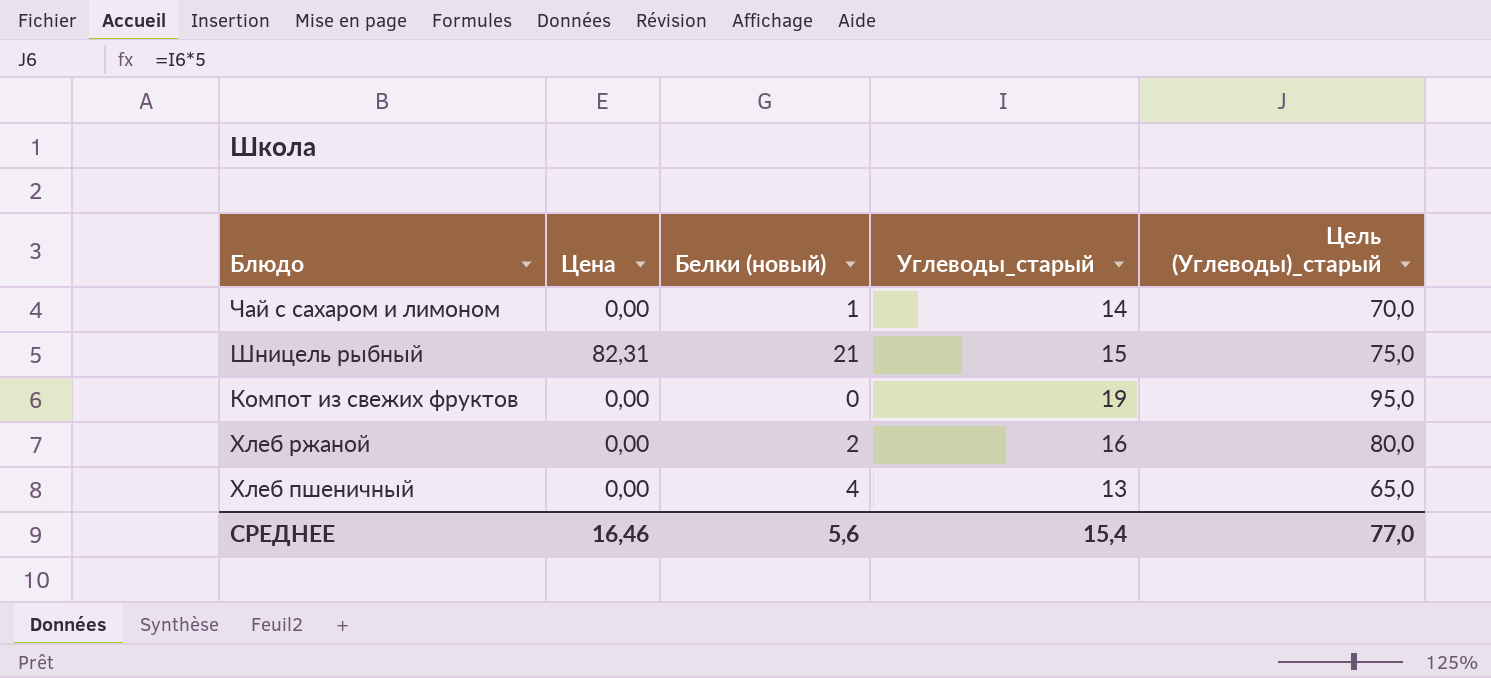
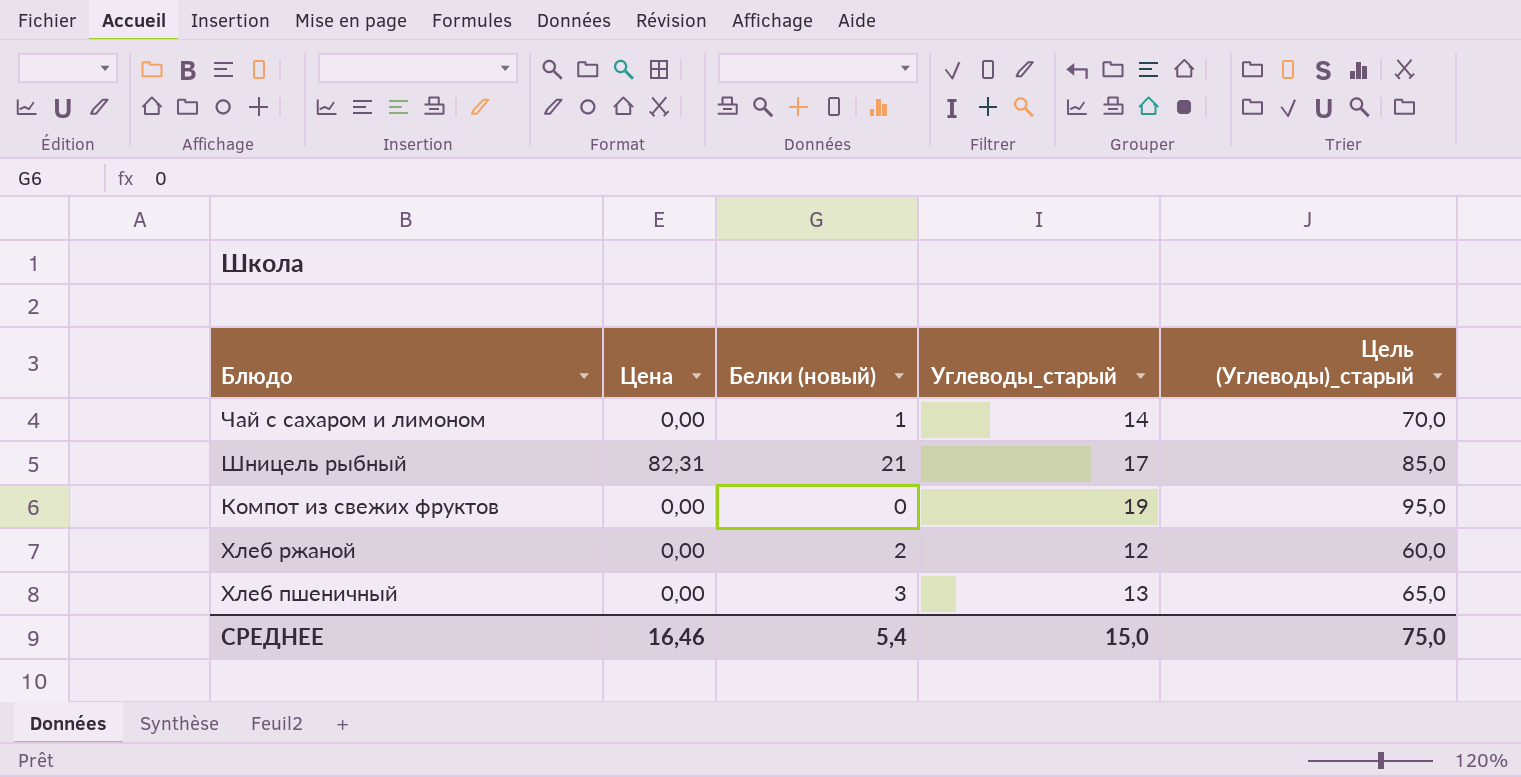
Шницель рыбный | Углеводы_старый: 15 -> 17
Шницель рыбный | Цель (Углеводы)_старый: 75,0 -> 85,0
Хлеб ржаной | Углеводы_старый: 16 -> 12
Хлеб ржаной | Цель (Углеводы)_старый: 80,0 -> 60,0
Хлеб пшеничный | Белки (новый): 4 -> 3
СРЕДНЕЕ | Белки (новый): 5,6 -> 5,4
СРЕДНЕЕ | Углеводы_старый: 15,4 -> 15,0
СРЕДНЕЕ | Цель (Углеводы)_старый: 77,0 -> 75,0

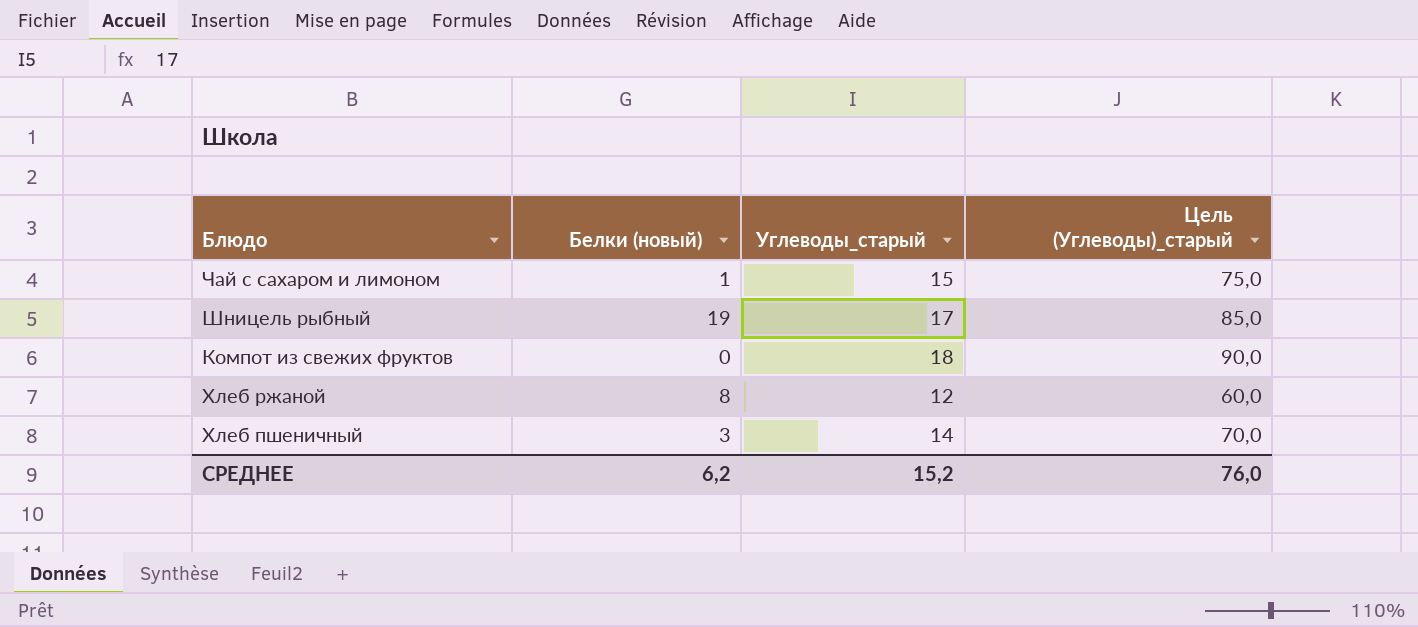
column Цена | position: 2 -> none
Чай с сахаром и лимоном | Углеводы_старый: 14 -> 15
Чай с сахаром и лимоном | Цель (Углеводы)_старый: 70,0 -> 75,0
Шницель рыбный | Белки (новый): 21 -> 19
Компот из свежих фруктов | Углеводы_старый: 19 -> 18
Компот из свежих фруктов | Цель (Углеводы)_старый: 95,0 -> 90,0
Хлеб ржаной | Белки (новый): 2 -> 8
Хлеб пшеничный | Углеводы_старый: 13 -> 14
Хлеб пшеничный | Цель (Углеводы)_старый: 65,0 -> 70,0
СРЕДНЕЕ | Белки (новый): 5,4 -> 6,2
СРЕДНЕЕ | Углеводы_старый: 15,0 -> 15,2
СРЕДНЕЕ | Цель (Углеводы)_старый: 75,0 -> 76,0

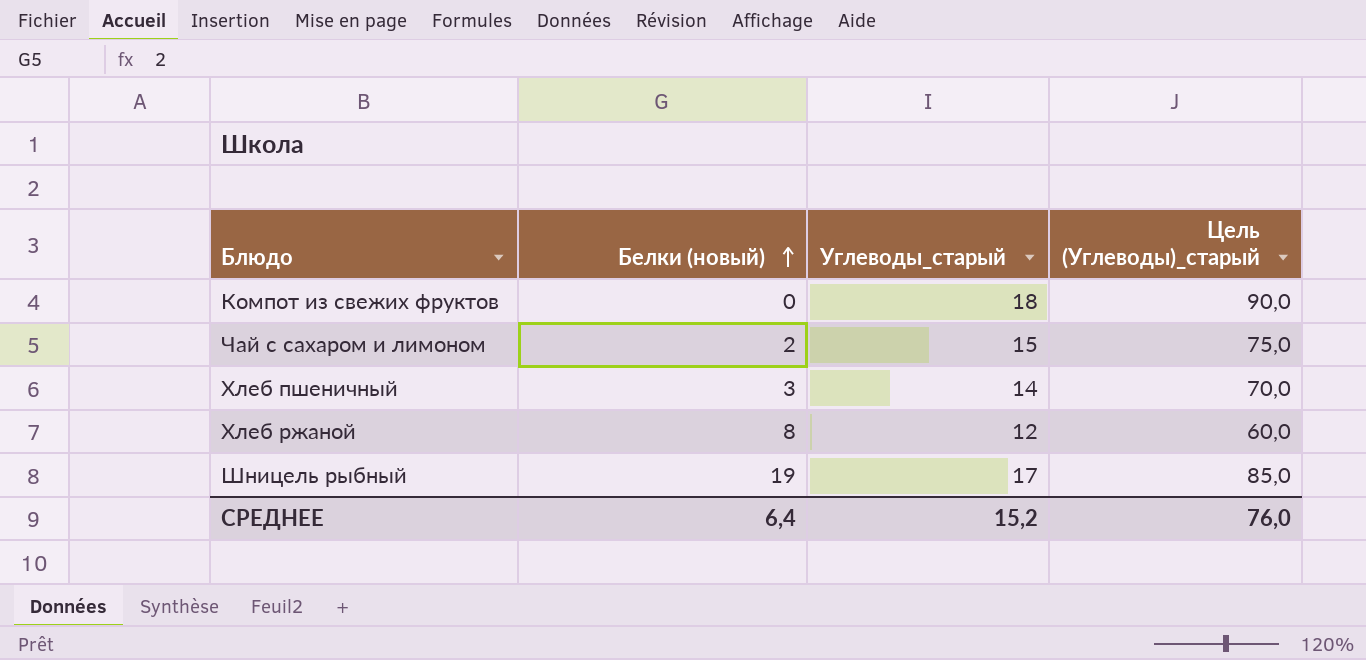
row order: none -> Белки (новый) ascending
Чай с сахаром и лимоном | Белки (новый): 1 -> 2
СРЕДНЕЕ | Белки (новый): 6,2 -> 6,4

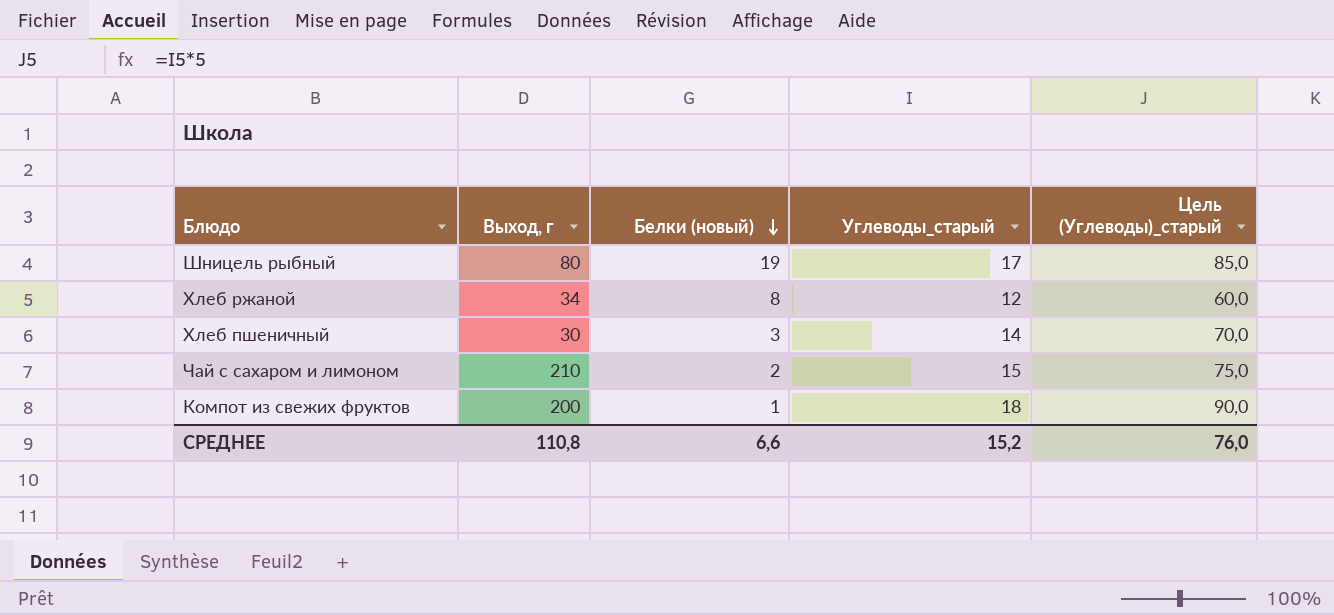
row order: Белки (новый) ascending -> Белки (новый) descending
column Выход, г | position: none -> 2
Компот из свежих фруктов | Белки (новый): 0 -> 1
СРЕДНЕЕ | Белки (новый): 6,4 -> 6,6

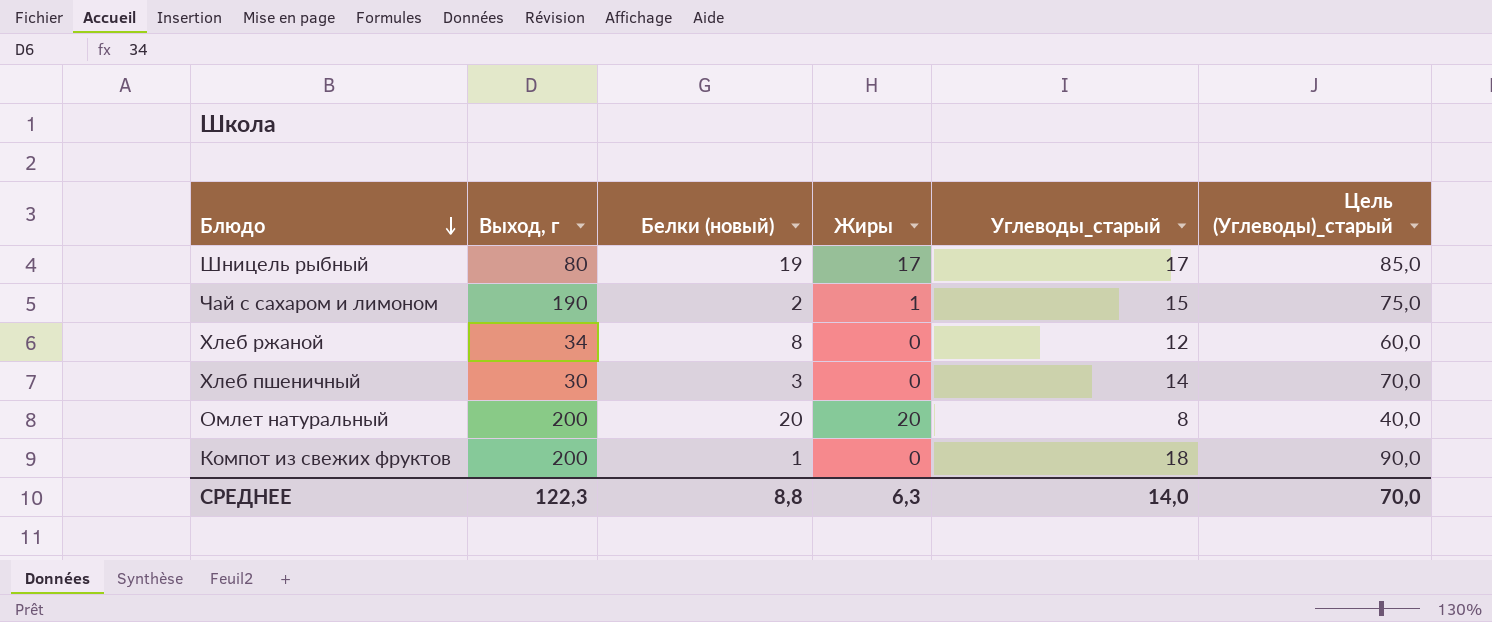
row order: Белки (новый) descending -> Блюдо descending
column Жиры | position: none -> 4
Чай с сахаром и лимоном | Выход, г: 210 -> 190
row Омлет натуральный: none -> 200 | 20 | 20 | 8 | 40,0
СРЕДНЕЕ | Выход, г: 110,8 -> 122,3
СРЕДНЕЕ | Белки (новый): 6,6 -> 8,8
СРЕДНЕЕ | Углеводы_старый: 15,2 -> 14,0
СРЕДНЕЕ | Цель (Углеводы)_старый: 76,0 -> 70,0

